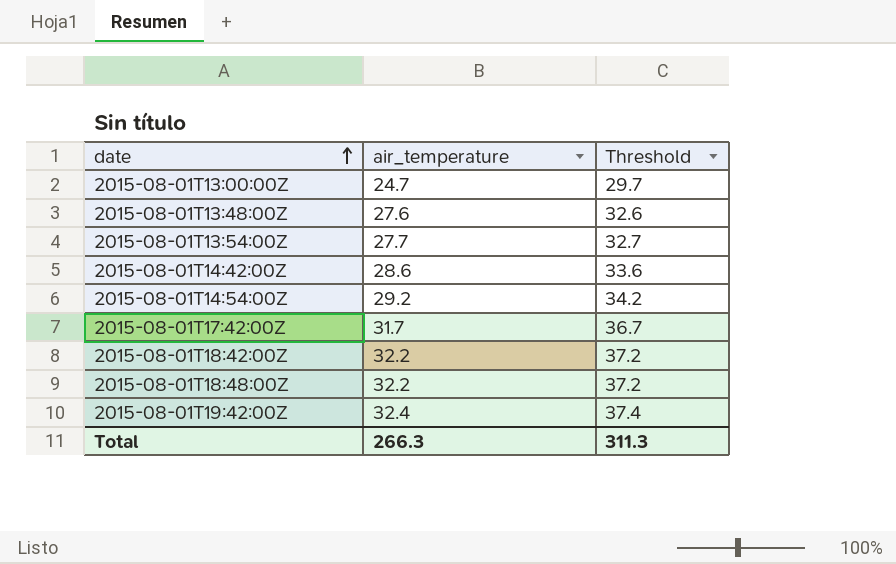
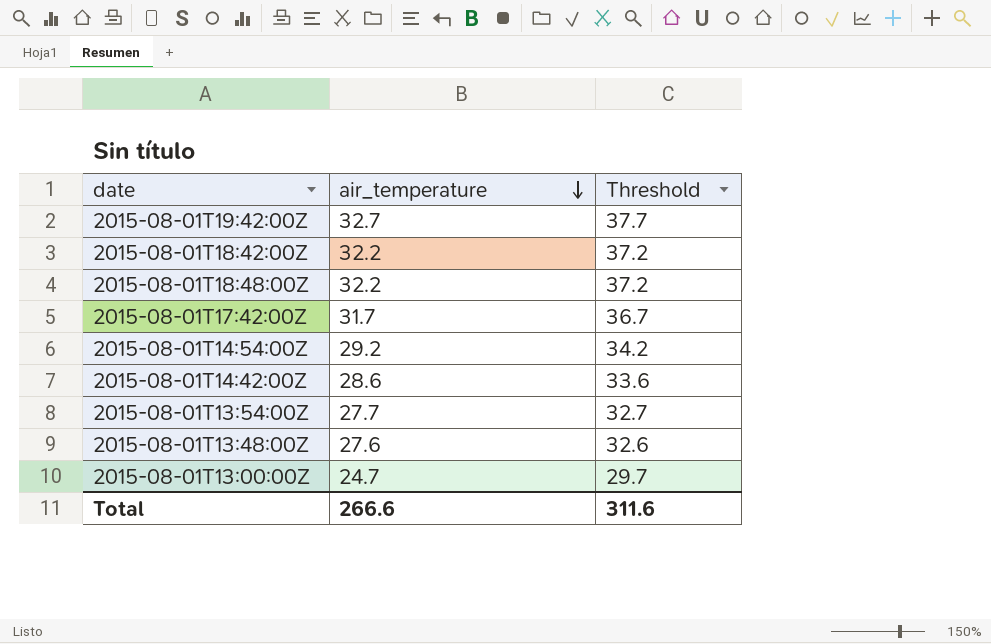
row order: date ascending -> air_temperature descending
2015-08-01T19:42:00Z | air_temperature: 32.4 -> 32.7
2015-08-01T19:42:00Z | Threshold: 37.4 -> 37.7
Total | air_temperature: 266.3 -> 266.6
Total | Threshold: 311.3 -> 311.6

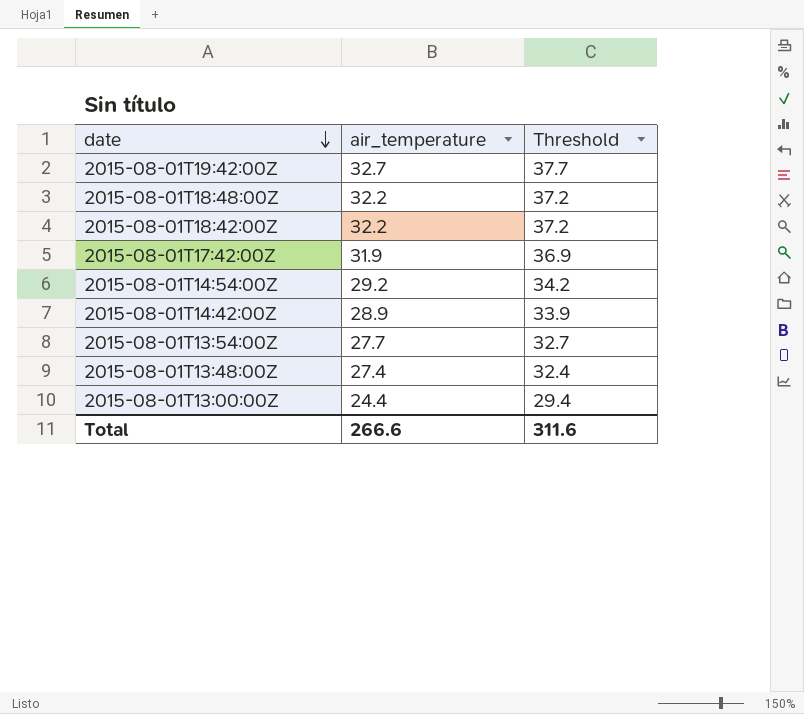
row order: air_temperature descending -> date descending
2015-08-01T17:42:00Z | air_temperature: 31.7 -> 31.9
2015-08-01T17:42:00Z | Threshold: 36.7 -> 36.9
2015-08-01T14:42:00Z | air_temperature: 28.6 -> 28.9
2015-08-01T14:42:00Z | Threshold: 33.6 -> 33.9
2015-08-01T13:48:00Z | air_temperature: 27.6 -> 27.4
2015-08-01T13:48:00Z | Threshold: 32.6 -> 32.4
2015-08-01T13:00:00Z | air_temperature: 24.7 -> 24.4
2015-08-01T13:00:00Z | Threshold: 29.7 -> 29.4

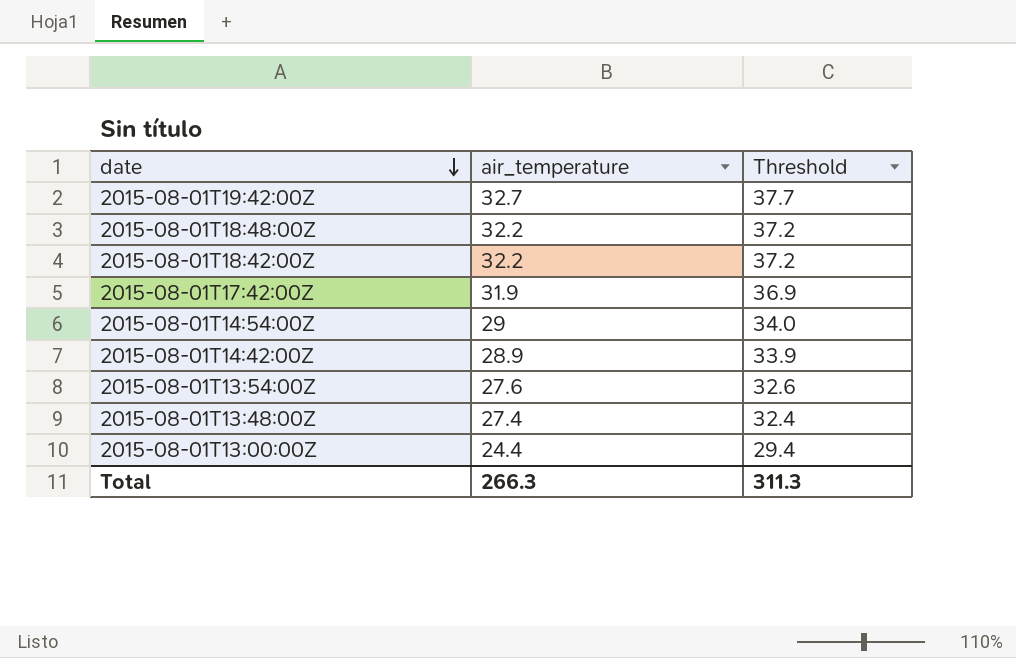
2015-08-01T14:54:00Z | air_temperature: 29.2 -> 29
2015-08-01T14:54:00Z | Threshold: 34.2 -> 34.0
2015-08-01T13:54:00Z | air_temperature: 27.7 -> 27.6
2015-08-01T13:54:00Z | Threshold: 32.7 -> 32.6
Total | air_temperature: 266.6 -> 266.3
Total | Threshold: 311.6 -> 311.3

